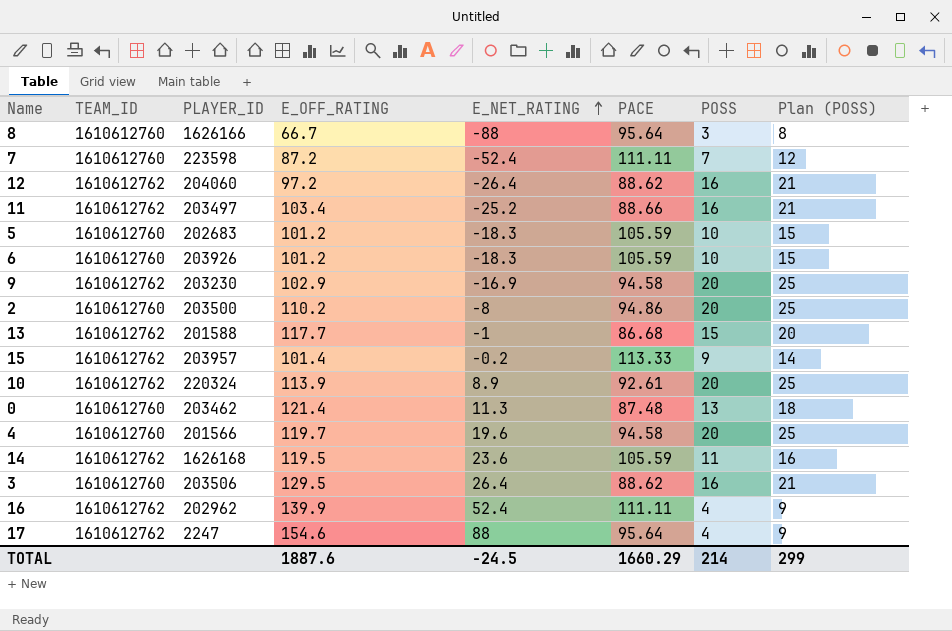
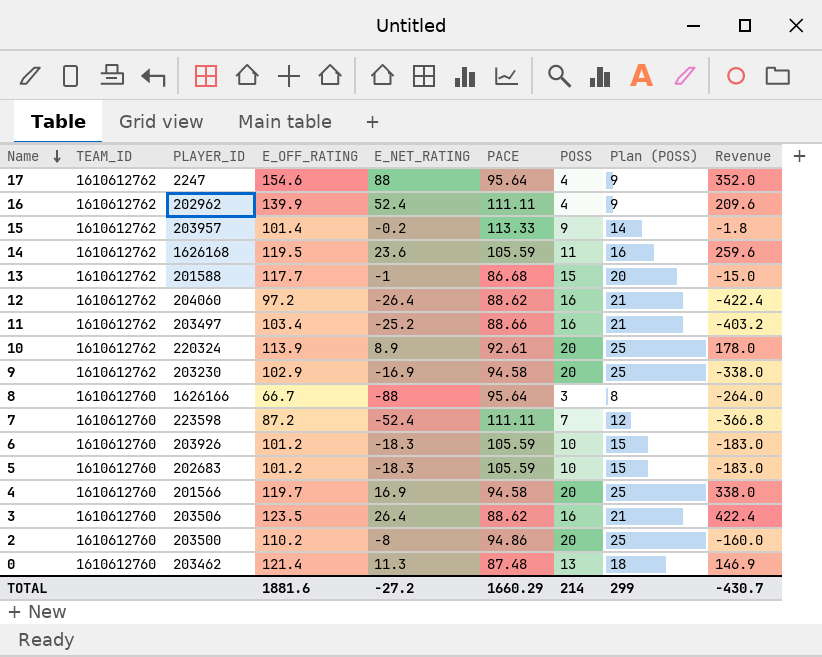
row order: E_NET_RATING ascending -> Name descending
column Revenue | formula: none -> [E_NET_RATING] * [POSS]
4 | E_NET_RATING: 19.6 -> 16.9
3 | E_OFF_RATING: 129.5 -> 123.5
TOTAL | E_OFF_RATING: 1887.6 -> 1881.6
TOTAL | E_NET_RATING: -24.5 -> -27.2

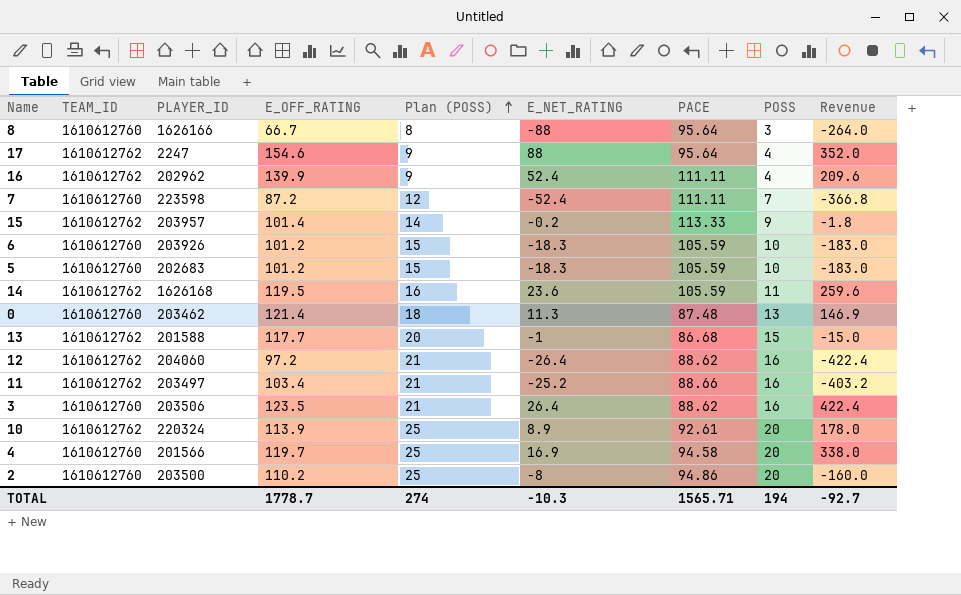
row order: Name descending -> Plan (POSS) ascending
column Plan (POSS) | position: 8 -> 5
row 9: 1610612762 | 203230 | 102.9 | -16.9 | 94.58 | 20 | 25 | -338.0 -> none
TOTAL | E_OFF_RATING: 1881.6 -> 1778.7
TOTAL | Plan (POSS): 299 -> 274
TOTAL | E_NET_RATING: -27.2 -> -10.3
TOTAL | PACE: 1660.29 -> 1565.71
TOTAL | POSS: 214 -> 194
TOTAL | Revenue: -430.7 -> -92.7

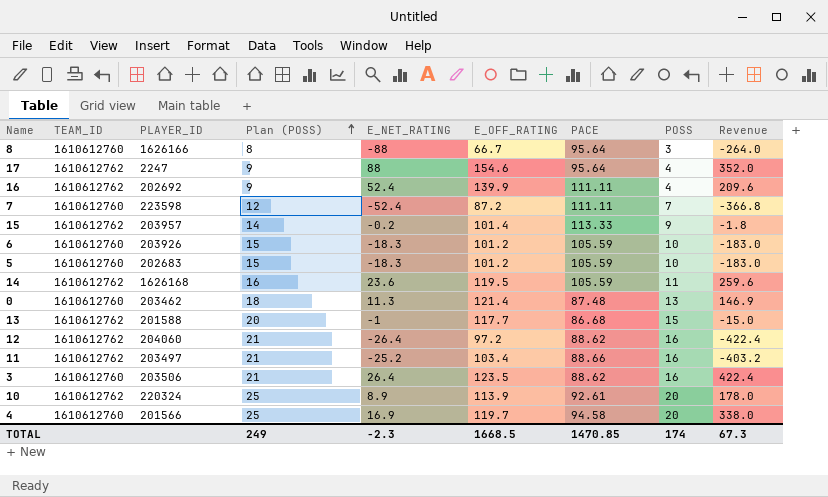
column E_OFF_RATING | position: 4 -> 6
row 2: 1610612760 | 203500 | 110.2 | 25 | -8 | 94.86 | 20 | -160.0 -> none
16 | PLAYER_ID: 202962 -> 202692
TOTAL | Plan (POSS): 274 -> 249
TOTAL | E_NET_RATING: -10.3 -> -2.3
TOTAL | E_OFF_RATING: 1778.7 -> 1668.5
TOTAL | PACE: 1565.71 -> 1470.85
TOTAL | POSS: 194 -> 174
TOTAL | Revenue: -92.7 -> 67.3

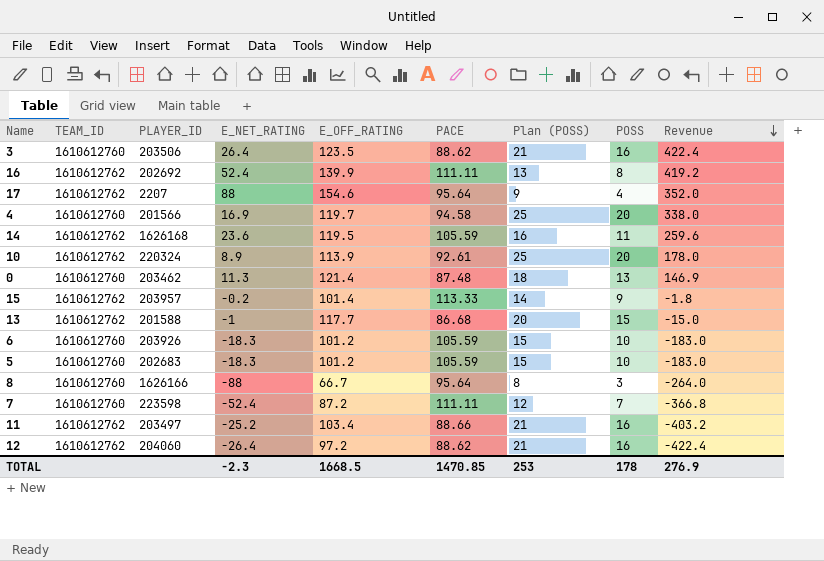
row order: Plan (POSS) ascending -> Revenue descending
column Plan (POSS) | position: 4 -> 7
16 | Plan (POSS): 9 -> 13
16 | POSS: 4 -> 8
16 | Revenue: 209.6 -> 419.2
17 | PLAYER_ID: 2247 -> 2207
TOTAL | Plan (POSS): 249 -> 253
TOTAL | POSS: 174 -> 178
TOTAL | Revenue: 67.3 -> 276.9

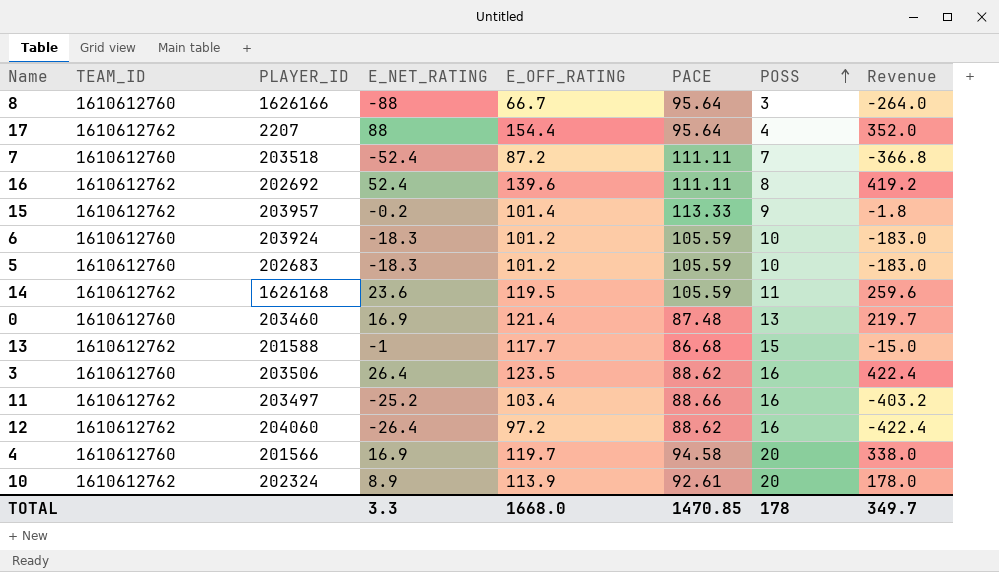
row order: Revenue descending -> POSS ascending
column Plan (POSS) | formula: [POSS] + 5 -> none
17 | E_OFF_RATING: 154.6 -> 154.4
7 | PLAYER_ID: 223598 -> 203518
16 | E_OFF_RATING: 139.9 -> 139.6
6 | PLAYER_ID: 203926 -> 203924
0 | PLAYER_ID: 203462 -> 203460
0 | E_NET_RATING: 11.3 -> 16.9
0 | Revenue: 146.9 -> 219.7
10 | PLAYER_ID: 220324 -> 202324
TOTAL | E_NET_RATING: -2.3 -> 3.3
TOTAL | E_OFF_RATING: 1668.5 -> 1668.0
TOTAL | Revenue: 276.9 -> 349.7

